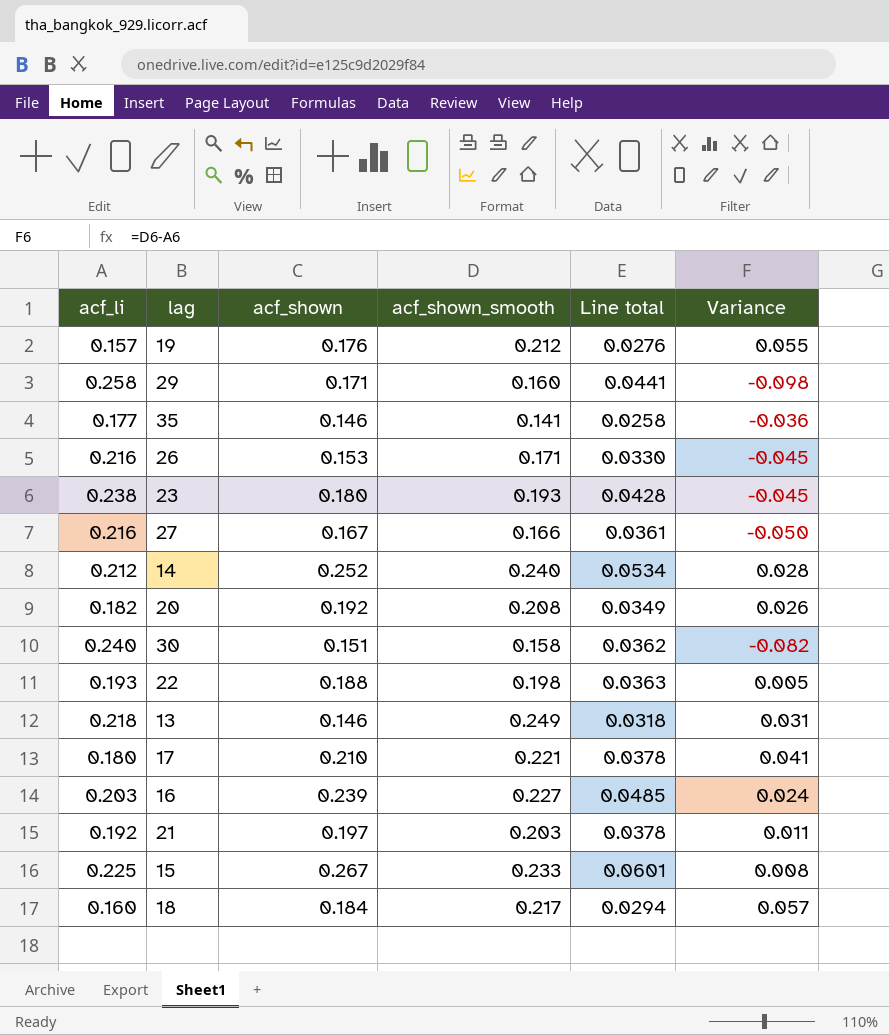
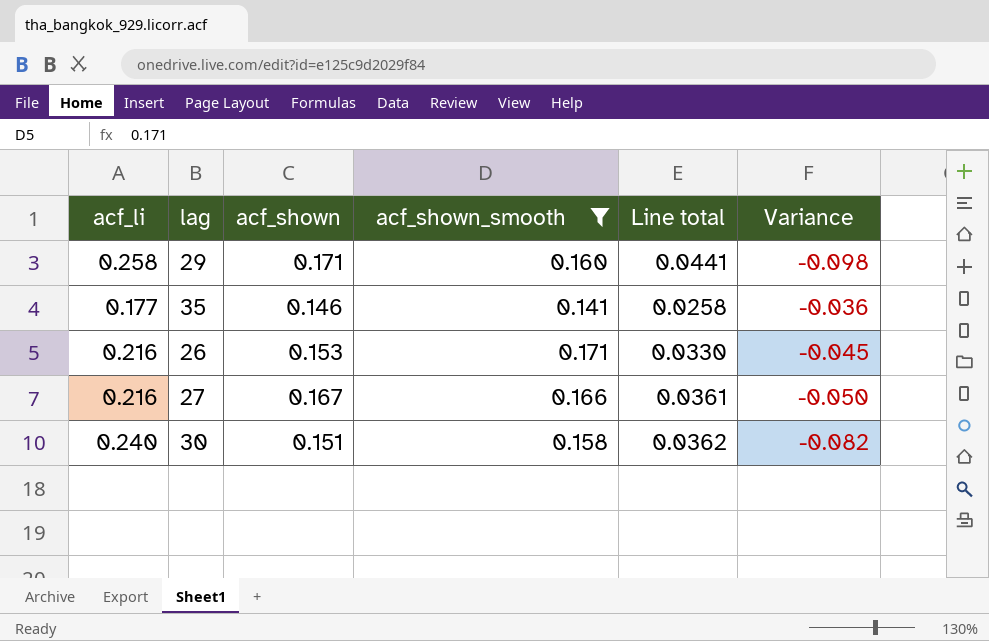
filter: none -> acf_shown_smooth <= 0.171

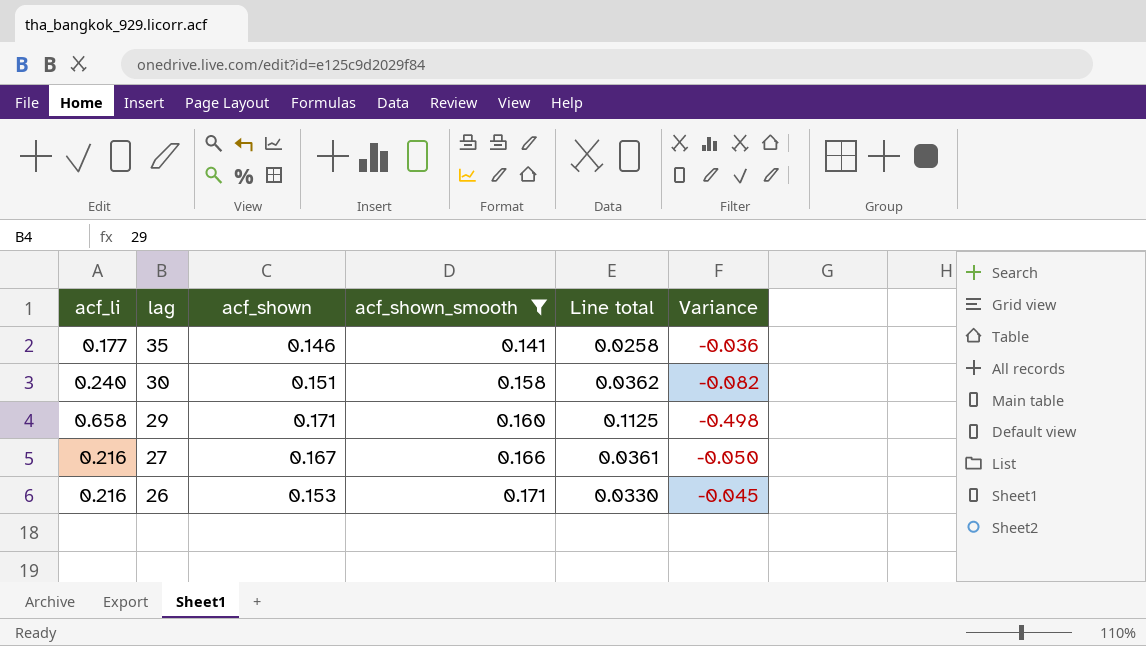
row order: none -> lag descending
29 | acf_li: 0.258 -> 0.658
29 | Line total: 0.0441 -> 0.1125
29 | Variance: -0.098 -> -0.498

